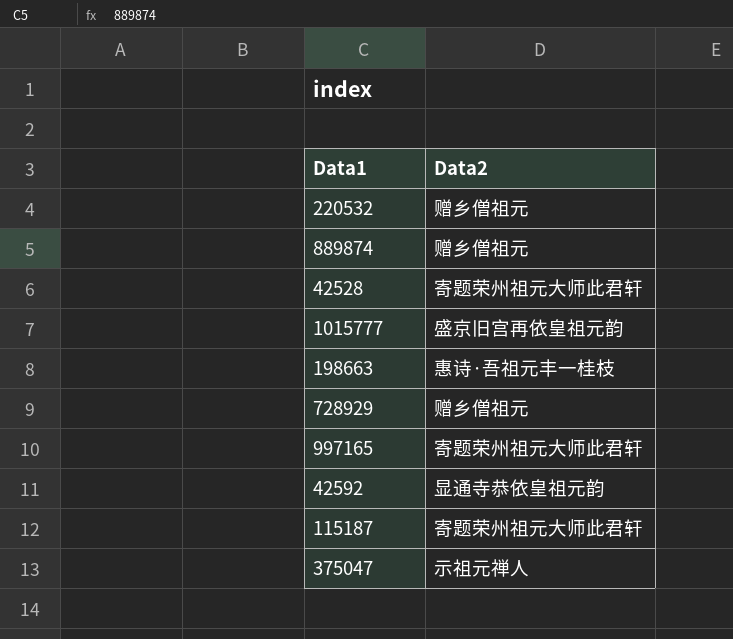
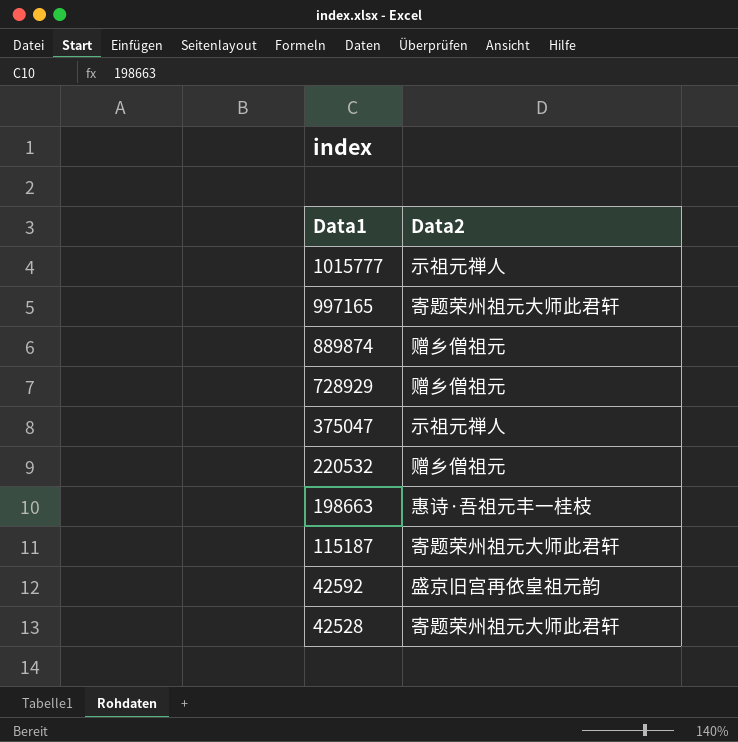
row order: none -> Data1 descending
1015777 | Data2: 盛京旧宫再依皇祖元韵 -> 示祖元禅人
42592 | Data2: 显通寺恭依皇祖元韵 -> 盛京旧宫再依皇祖元韵

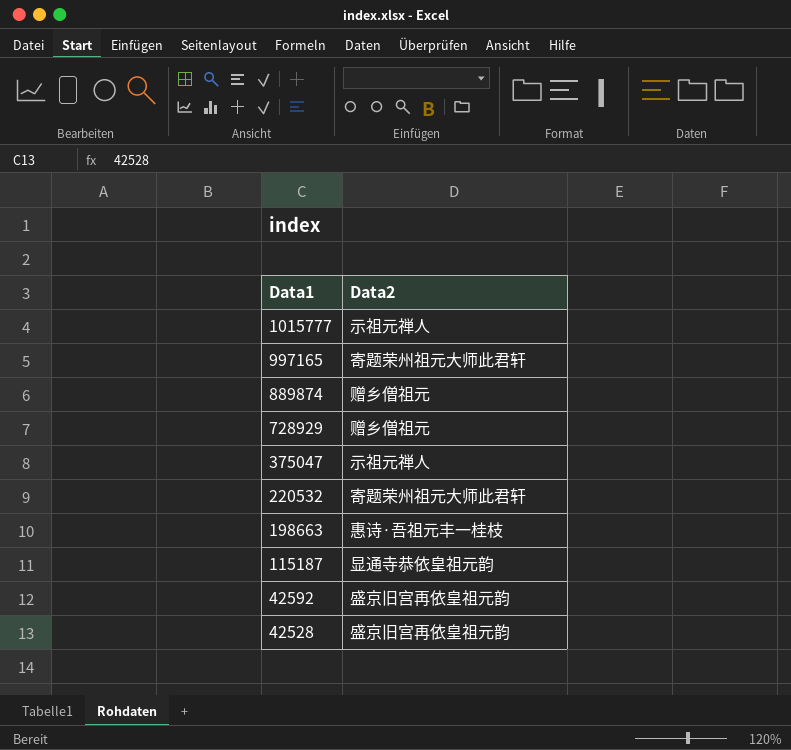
220532 | Data2: 赠乡僧祖元 -> 寄题荣州祖元大师此君轩
115187 | Data2: 寄题荣州祖元大师此君轩 -> 显通寺恭依皇祖元韵
42528 | Data2: 寄题荣州祖元大师此君轩 -> 盛京旧宫再依皇祖元韵

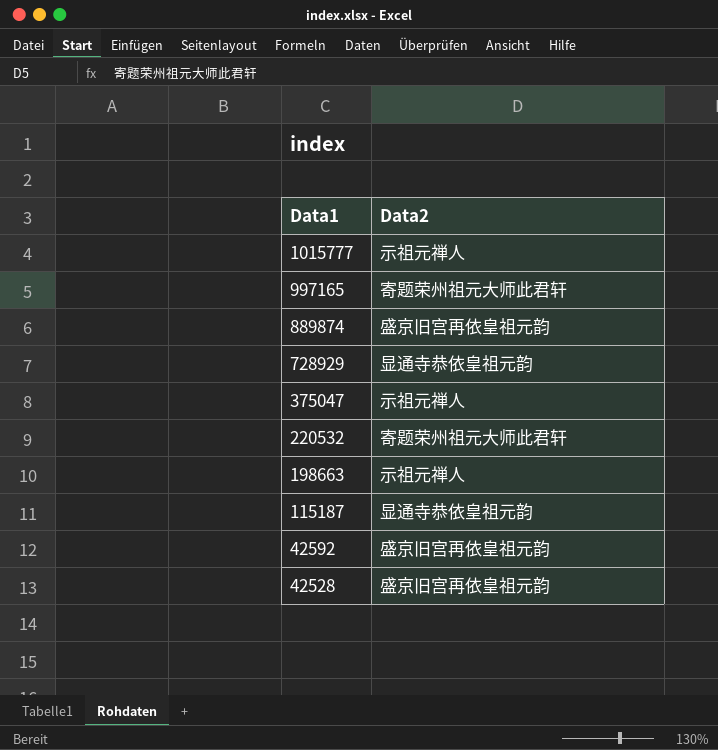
889874 | Data2: 赠乡僧祖元 -> 盛京旧宫再依皇祖元韵
728929 | Data2: 赠乡僧祖元 -> 显通寺恭依皇祖元韵
198663 | Data2: 惠诗·吾祖元丰一桂枝 -> 示祖元禅人

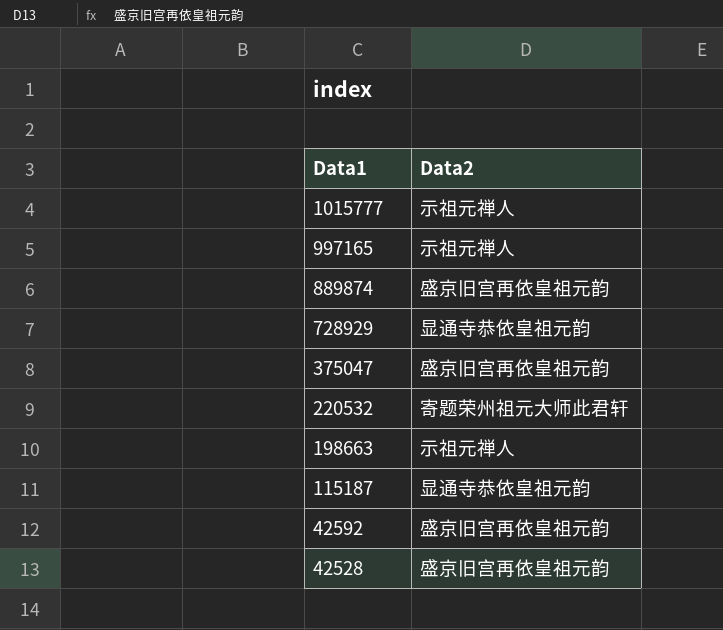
997165 | Data2: 寄题荣州祖元大师此君轩 -> 示祖元禅人
375047 | Data2: 示祖元禅人 -> 盛京旧宫再依皇祖元韵

